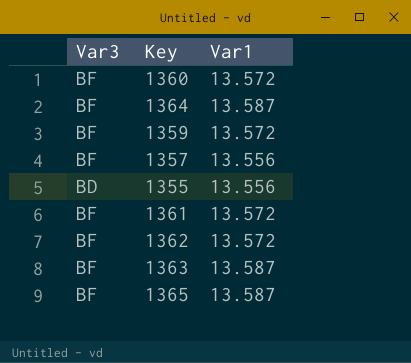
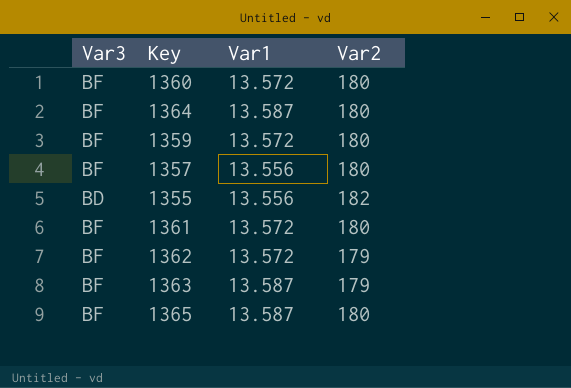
column Var2 | position: none -> 4

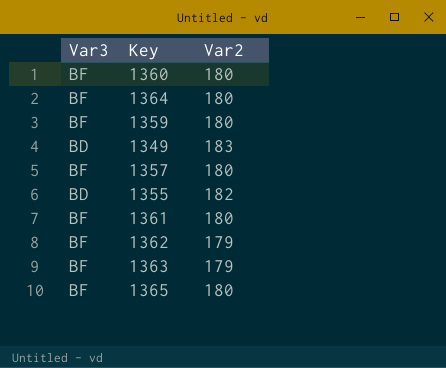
column Var1 | position: 3 -> none
row 1349: none -> BD | 183

